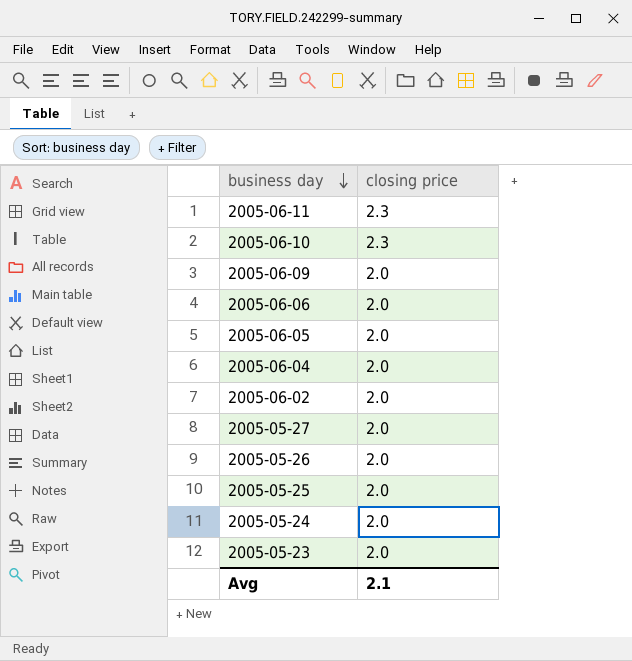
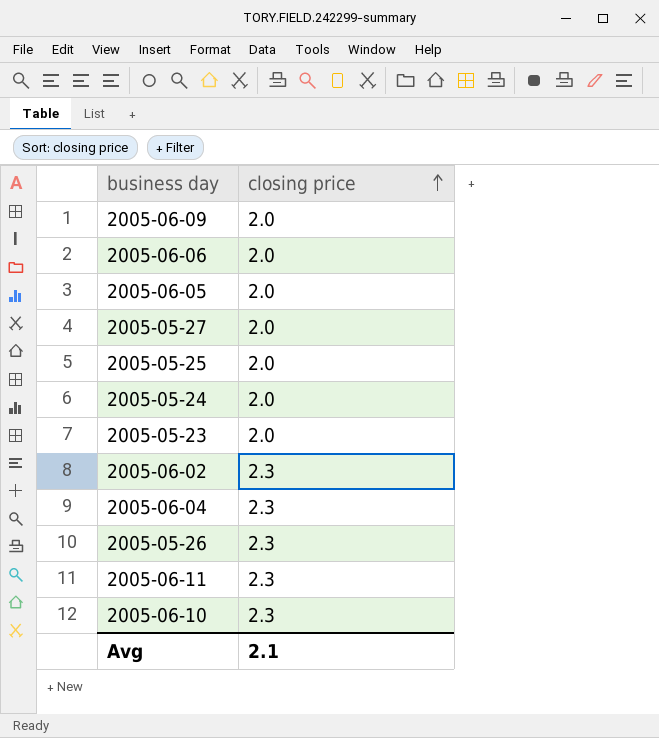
row order: business day descending -> closing price ascending
2005-06-02 | closing price: 2.0 -> 2.3
2005-06-04 | closing price: 2.0 -> 2.3
2005-05-26 | closing price: 2.0 -> 2.3

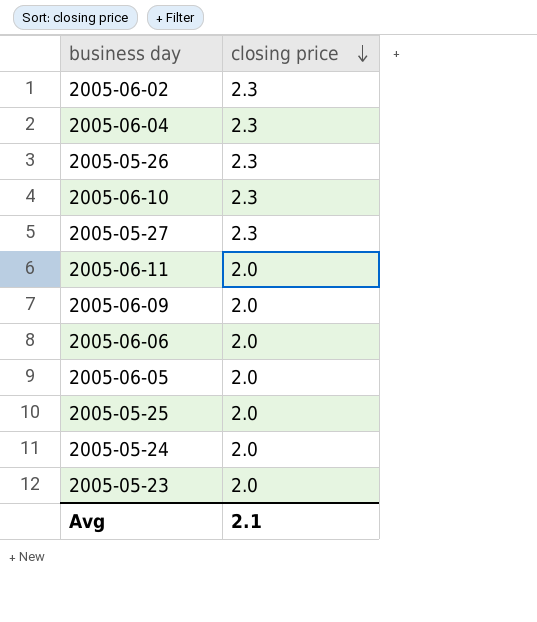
row order: closing price ascending -> closing price descending
2005-05-27 | closing price: 2.0 -> 2.3
2005-06-11 | closing price: 2.3 -> 2.0

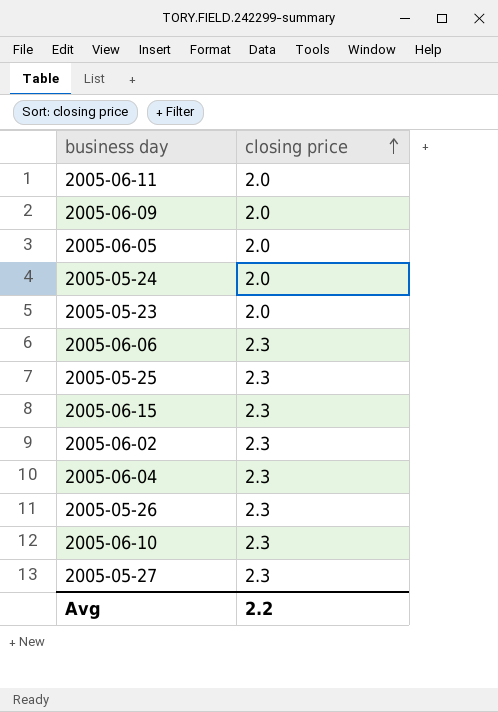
row order: closing price descending -> closing price ascending
2005-06-06 | closing price: 2.0 -> 2.3
2005-05-25 | closing price: 2.0 -> 2.3
row 2005-06-15: none -> 2.3
Avg | closing price: 2.1 -> 2.2

